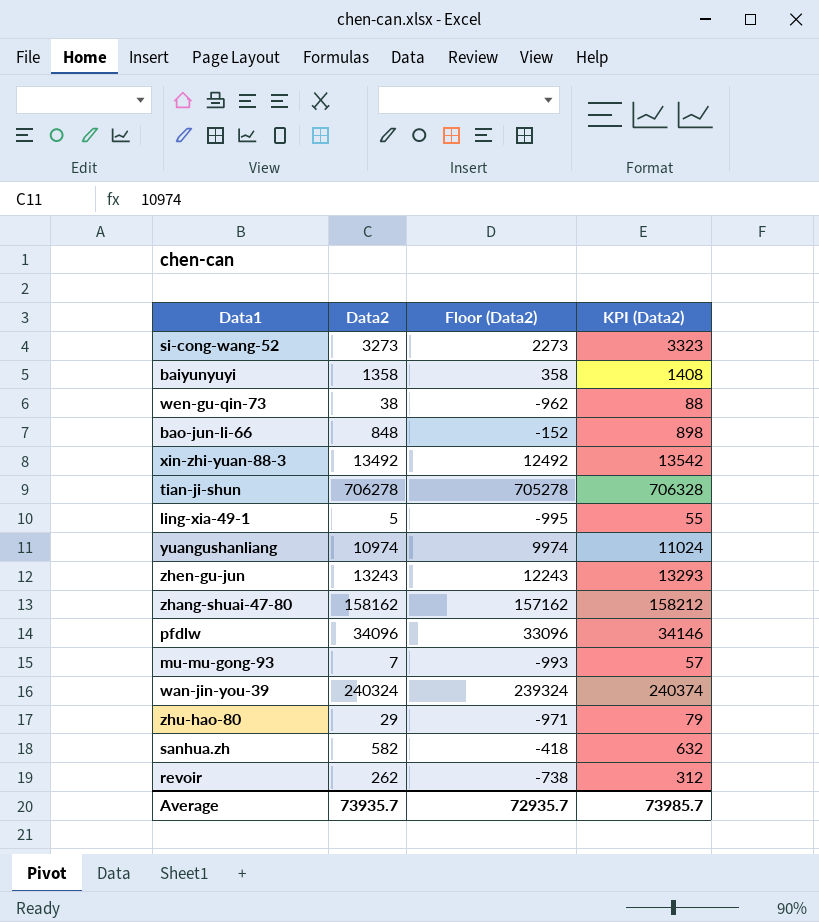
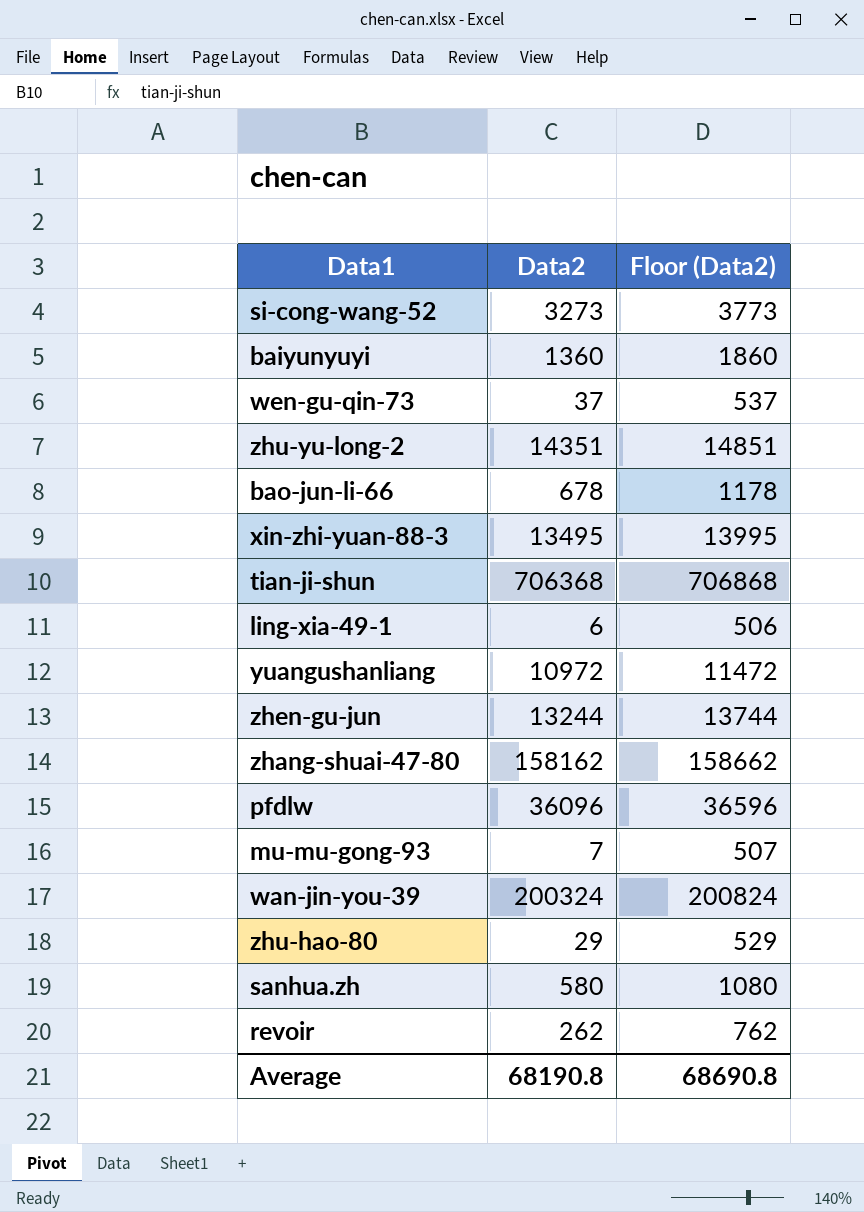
column KPI (Data2) | formula: [Data2] + 50 -> none
column Floor (Data2) | formula: [Data2] - 1000 -> [Data2] + 500
baiyunyuyi | Data2: 1358 -> 1360
wen-gu-qin-73 | Data2: 38 -> 37
row zhu-yu-long-2: none -> 14351 | 14851
bao-jun-li-66 | Data2: 848 -> 678
xin-zhi-yuan-88-3 | Data2: 13492 -> 13495
tian-ji-shun | Data2: 706278 -> 706368
ling-xia-49-1 | Data2: 5 -> 6
yuangushanliang | Data2: 10974 -> 10972
zhen-gu-jun | Data2: 13243 -> 13244
pfdlw | Data2: 34096 -> 36096
wan-jin-you-39 | Data2: 240324 -> 200324
sanhua.zh | Data2: 582 -> 580
Average | Data2: 73935.7 -> 68190.8
Average | Floor (Data2): 72935.7 -> 68690.8

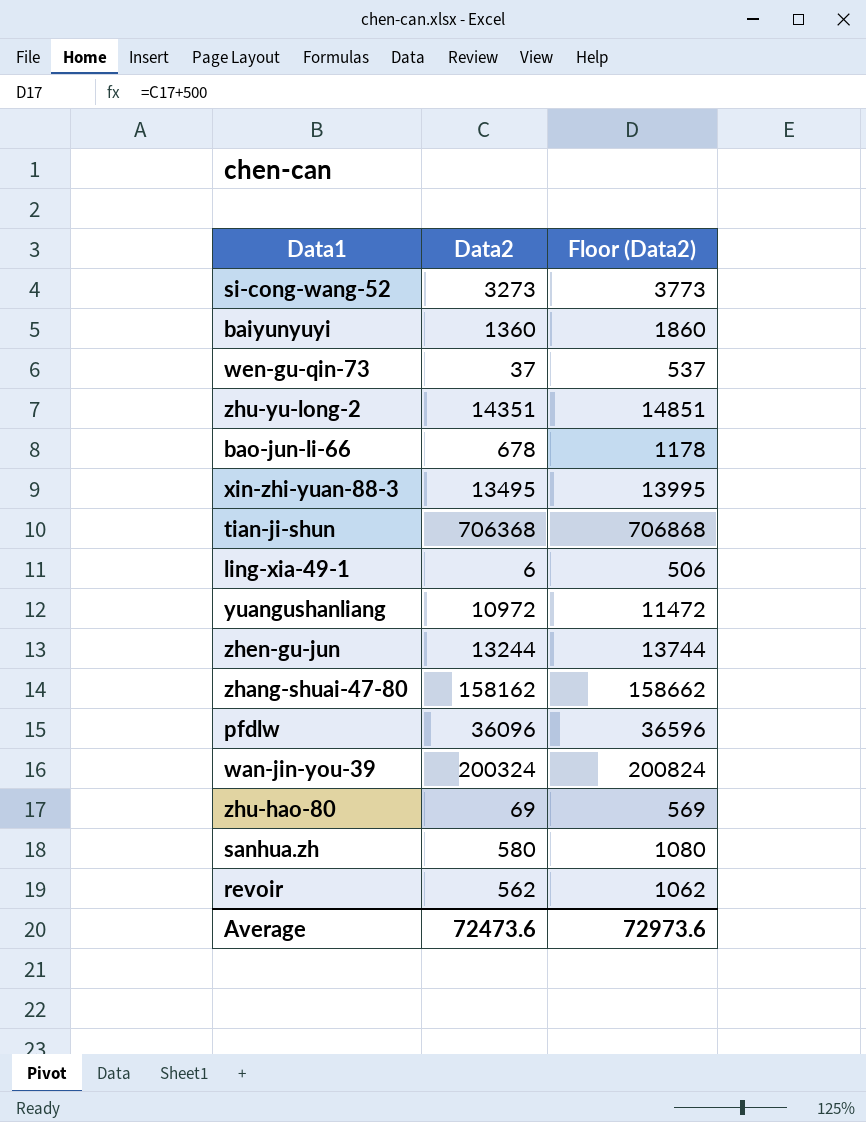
row mu-mu-gong-93: 7 | 507 -> none
zhu-hao-80 | Data2: 29 -> 69
zhu-hao-80 | Floor (Data2): 529 -> 569
revoir | Data2: 262 -> 562
revoir | Floor (Data2): 762 -> 1062
Average | Data2: 68190.8 -> 72473.6
Average | Floor (Data2): 68690.8 -> 72973.6

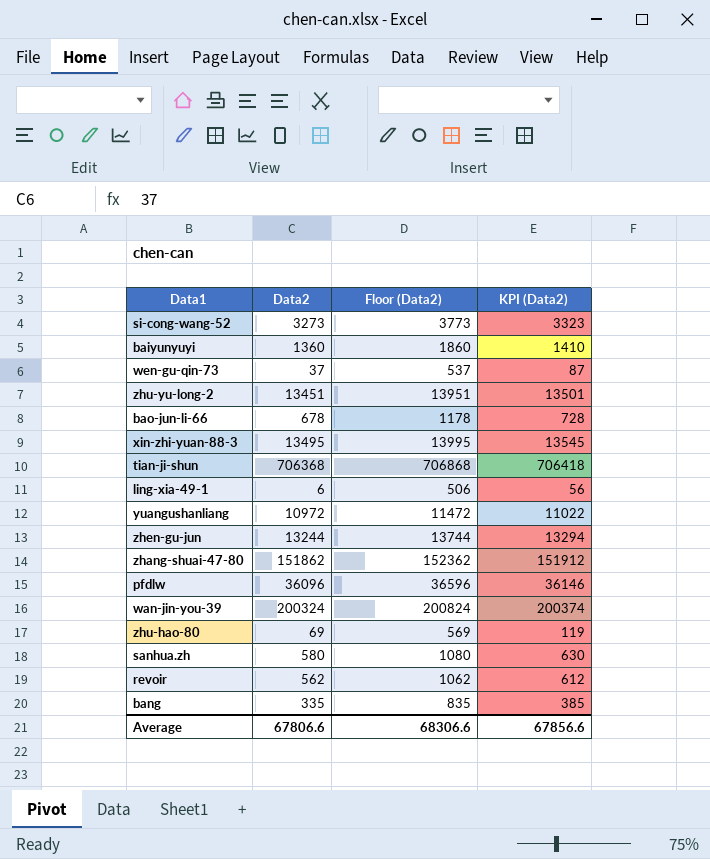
column KPI (Data2) | formula: none -> [Data2] + 50
zhu-yu-long-2 | Data2: 14351 -> 13451
zhu-yu-long-2 | Floor (Data2): 14851 -> 13951
zhang-shuai-47-80 | Data2: 158162 -> 151862
zhang-shuai-47-80 | Floor (Data2): 158662 -> 152362
row bang: none -> 335 | 835 | 385
Average | Data2: 72473.6 -> 67806.6
Average | Floor (Data2): 72973.6 -> 68306.6

